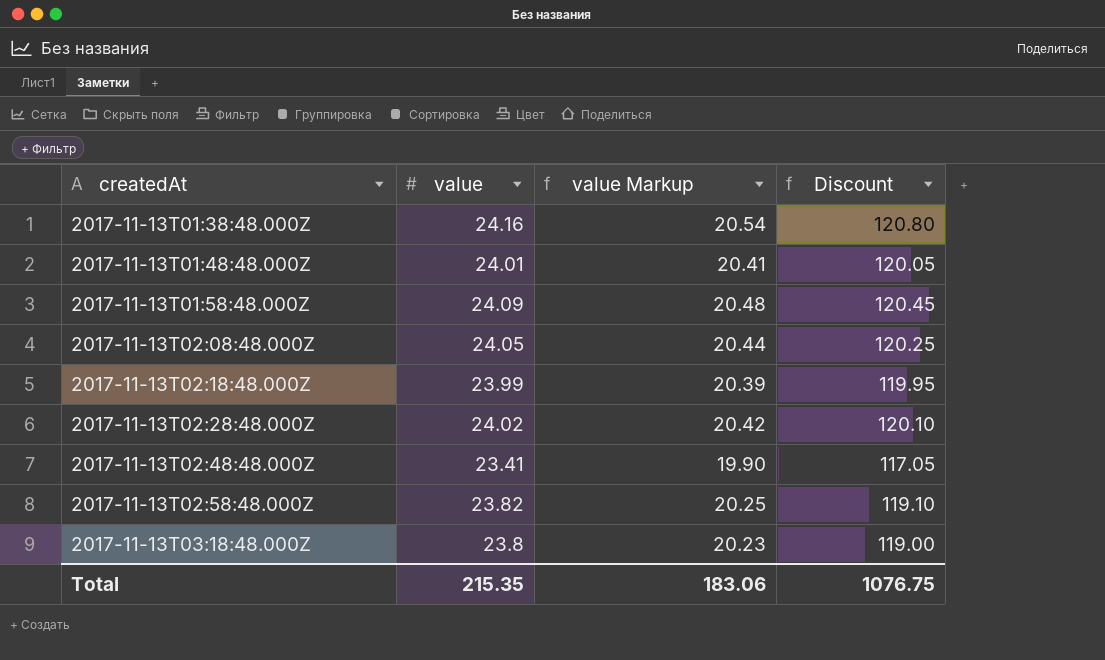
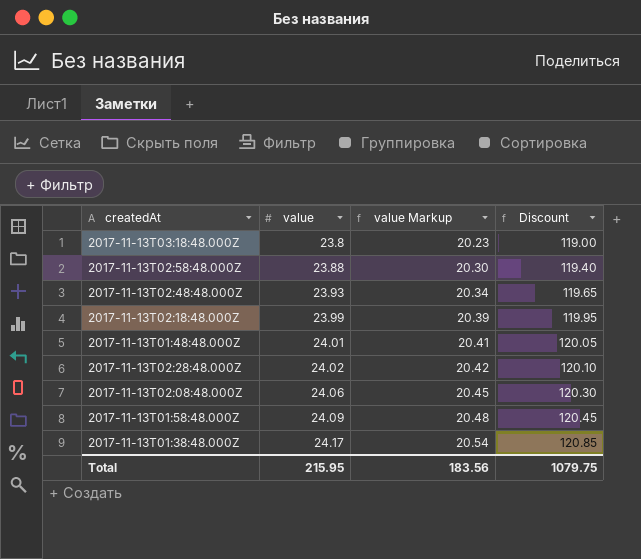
row order: createdAt ascending -> value ascending
2017-11-13T02:58:48.000Z | value: 23.82 -> 23.88
2017-11-13T02:58:48.000Z | value Markup: 20.25 -> 20.30
2017-11-13T02:58:48.000Z | Discount: 119.10 -> 119.40
2017-11-13T02:48:48.000Z | value: 23.41 -> 23.93
2017-11-13T02:48:48.000Z | value Markup: 19.90 -> 20.34
2017-11-13T02:48:48.000Z | Discount: 117.05 -> 119.65
2017-11-13T02:08:48.000Z | value: 24.05 -> 24.06
2017-11-13T02:08:48.000Z | value Markup: 20.44 -> 20.45
2017-11-13T02:08:48.000Z | Discount: 120.25 -> 120.30
2017-11-13T01:38:48.000Z | value: 24.16 -> 24.17
2017-11-13T01:38:48.000Z | Discount: 120.80 -> 120.85
Total | value: 215.35 -> 215.95
Total | value Markup: 183.06 -> 183.56
Total | Discount: 1076.75 -> 1079.75

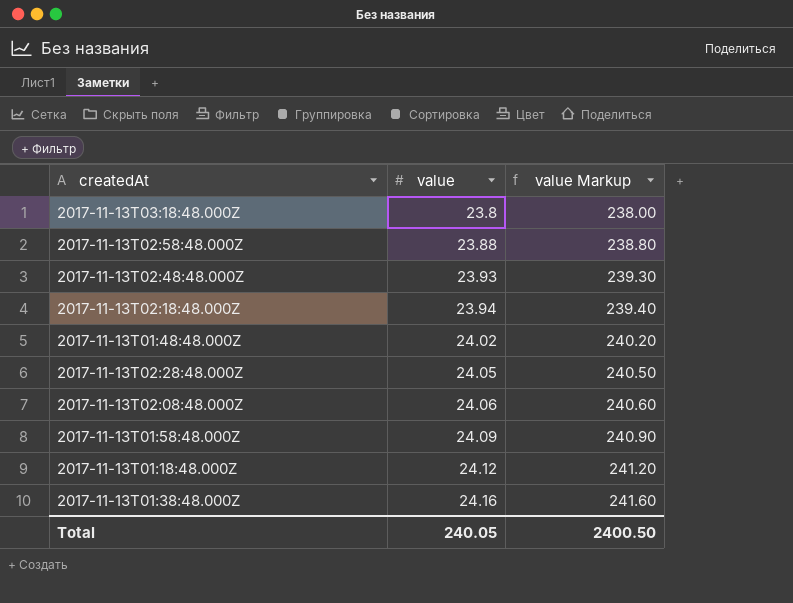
column Discount | formula: [value] * 5 -> none
column value Markup | formula: [value] * 0.85 -> [value] * 10
2017-11-13T02:18:48.000Z | value: 23.99 -> 23.94
2017-11-13T01:48:48.000Z | value: 24.01 -> 24.02
2017-11-13T02:28:48.000Z | value: 24.02 -> 24.05
row 2017-11-13T01:18:48.000Z: none -> 24.12 | 241.20
2017-11-13T01:38:48.000Z | value: 24.17 -> 24.16
Total | value: 215.95 -> 240.05
Total | value Markup: 183.56 -> 2400.50

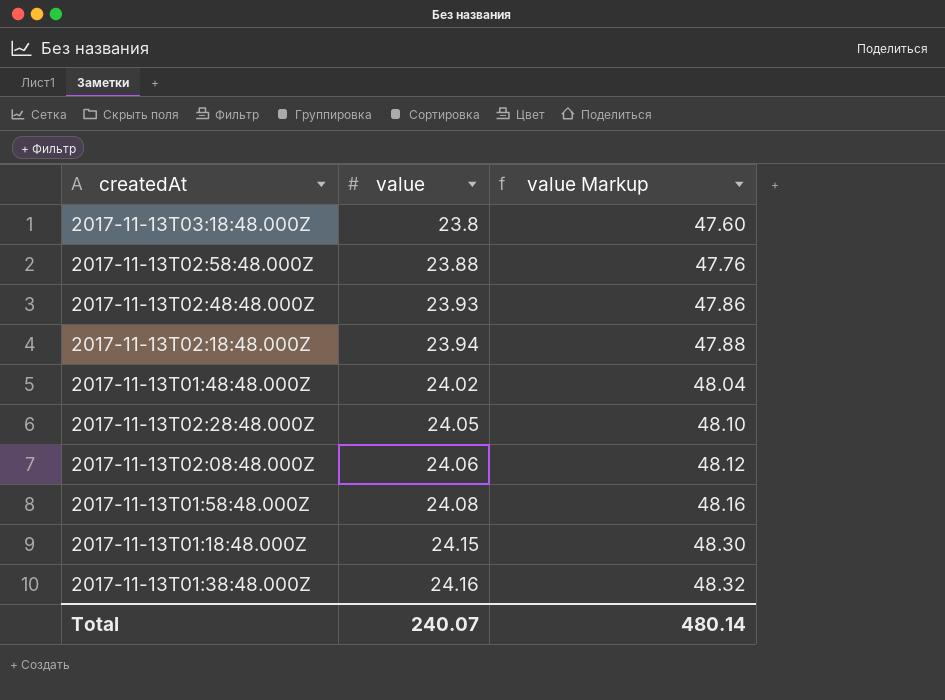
column value Markup | formula: [value] * 10 -> [value] * 2
2017-11-13T01:58:48.000Z | value: 24.09 -> 24.08
2017-11-13T01:18:48.000Z | value: 24.12 -> 24.15
Total | value: 240.05 -> 240.07
Total | value Markup: 2400.50 -> 480.14

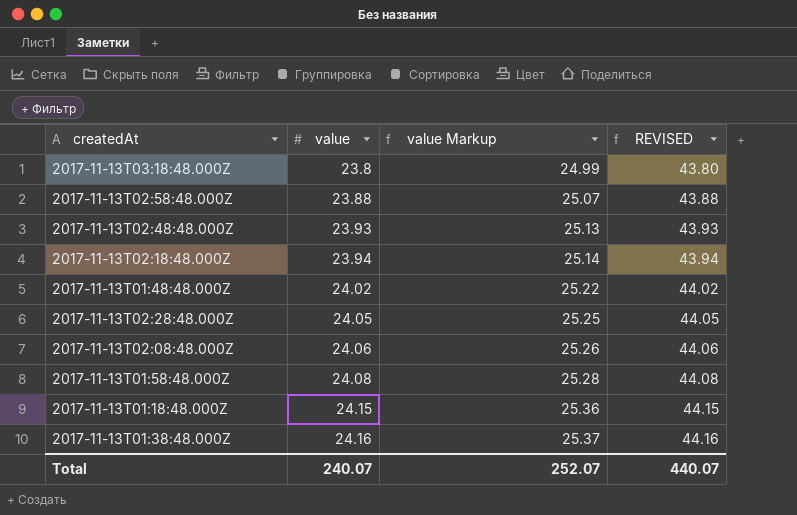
column value Markup | formula: [value] * 2 -> [value] * 1.05
column REVISED | formula: none -> [value] + 20
Total | value Markup: 480.14 -> 252.07

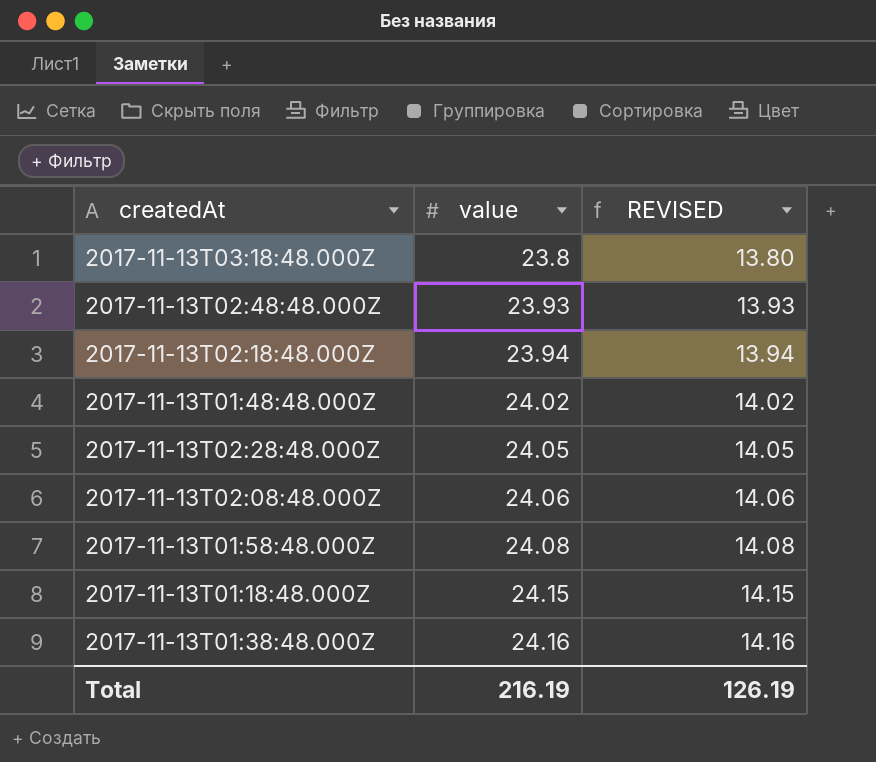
column value Markup | formula: [value] * 1.05 -> none
column REVISED | formula: [value] + 20 -> [value] - 10
row 2017-11-13T02:58:48.000Z: 23.88 | 25.07 | 43.88 -> none
Total | value: 240.07 -> 216.19
Total | REVISED: 440.07 -> 126.19

